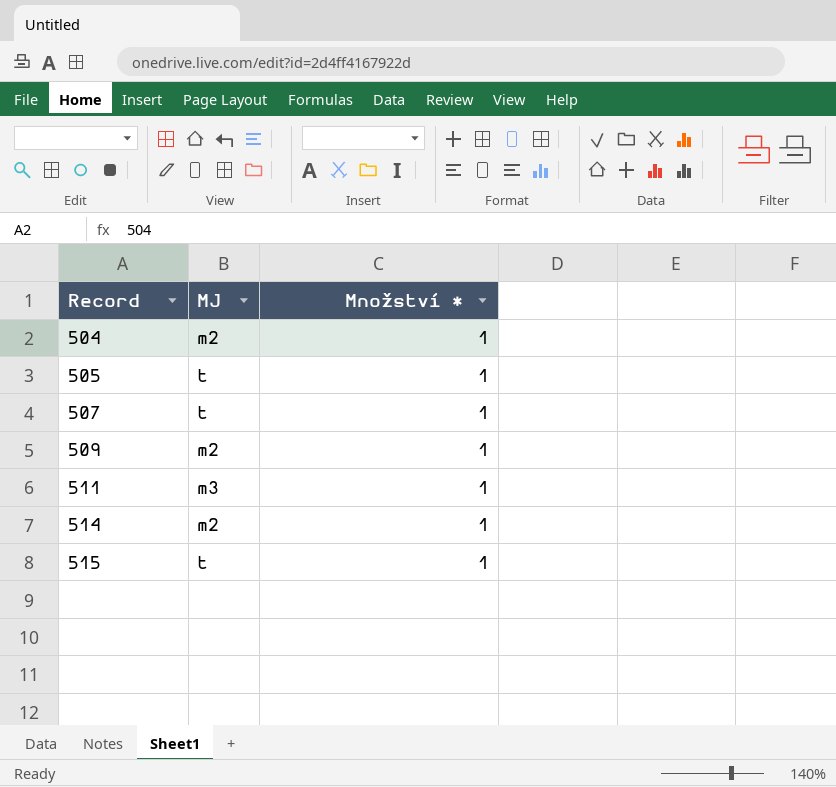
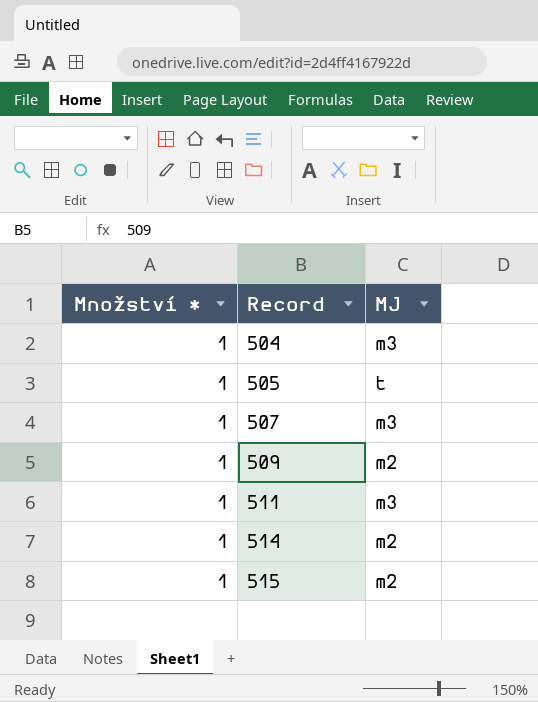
column Množství * | position: 3 -> 1
504 | MJ: m2 -> m3
507 | MJ: t -> m3
515 | MJ: t -> m2

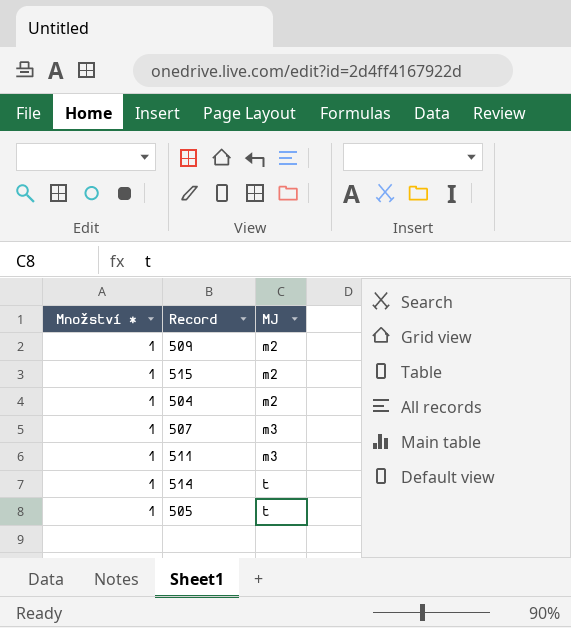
row order: Record ascending -> MJ ascending
504 | MJ: m3 -> m2
514 | MJ: m2 -> t

